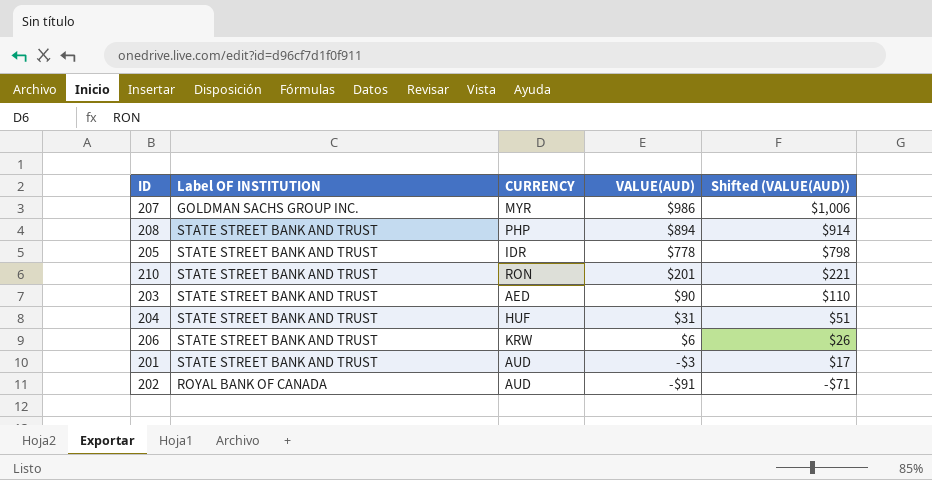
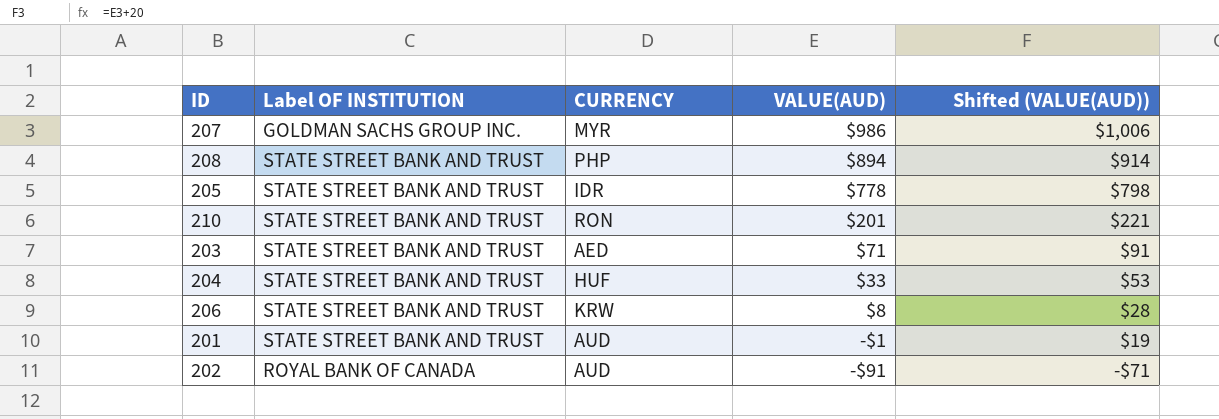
203 | VALUE(AUD): $90 -> $71
203 | Shifted (VALUE(AUD)): $110 -> $91
204 | VALUE(AUD): $31 -> $33
204 | Shifted (VALUE(AUD)): $51 -> $53
206 | VALUE(AUD): $6 -> $8
206 | Shifted (VALUE(AUD)): $26 -> $28
201 | VALUE(AUD): -$3 -> -$1
201 | Shifted (VALUE(AUD)): $17 -> $19

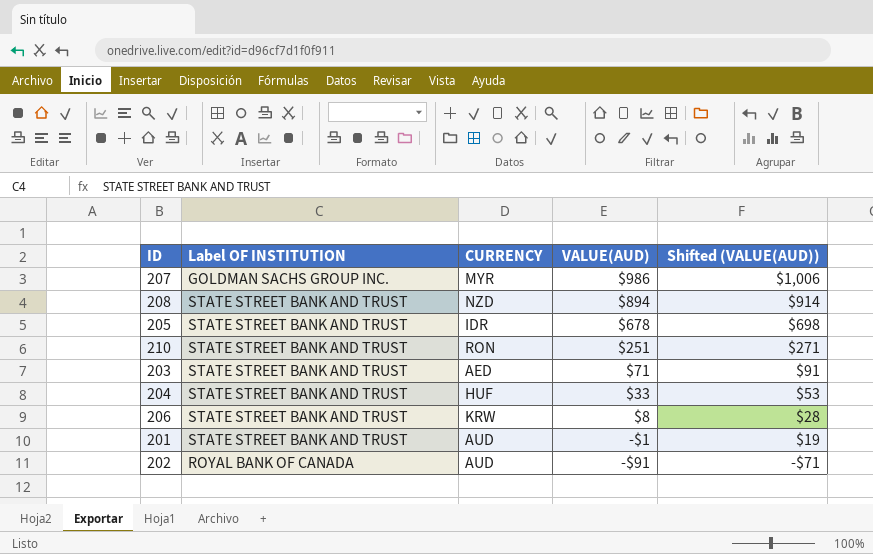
208 | CURRENCY: PHP -> NZD
205 | VALUE(AUD): $778 -> $678
205 | Shifted (VALUE(AUD)): $798 -> $698
210 | VALUE(AUD): $201 -> $251
210 | Shifted (VALUE(AUD)): $221 -> $271

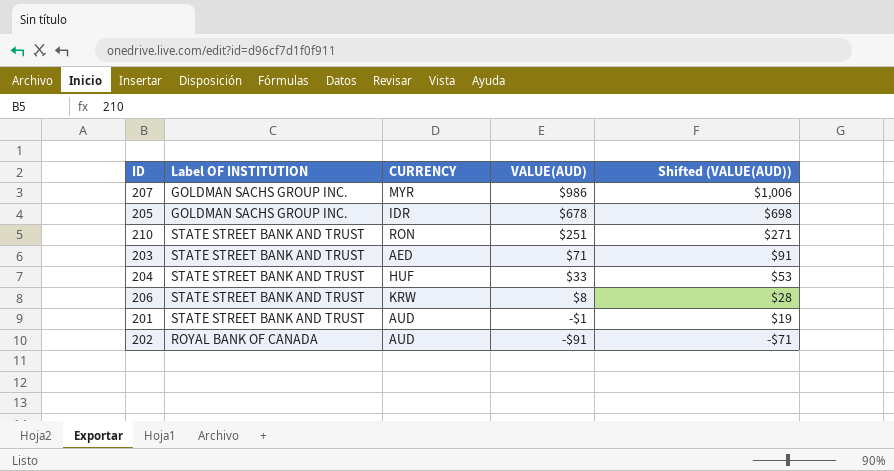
row 208: STATE STREET BANK AND TRUST | NZD | $894 | $914 -> none
205 | Label OF INSTITUTION: STATE STREET BANK AND TRUST -> GOLDMAN SACHS GROUP INC.

